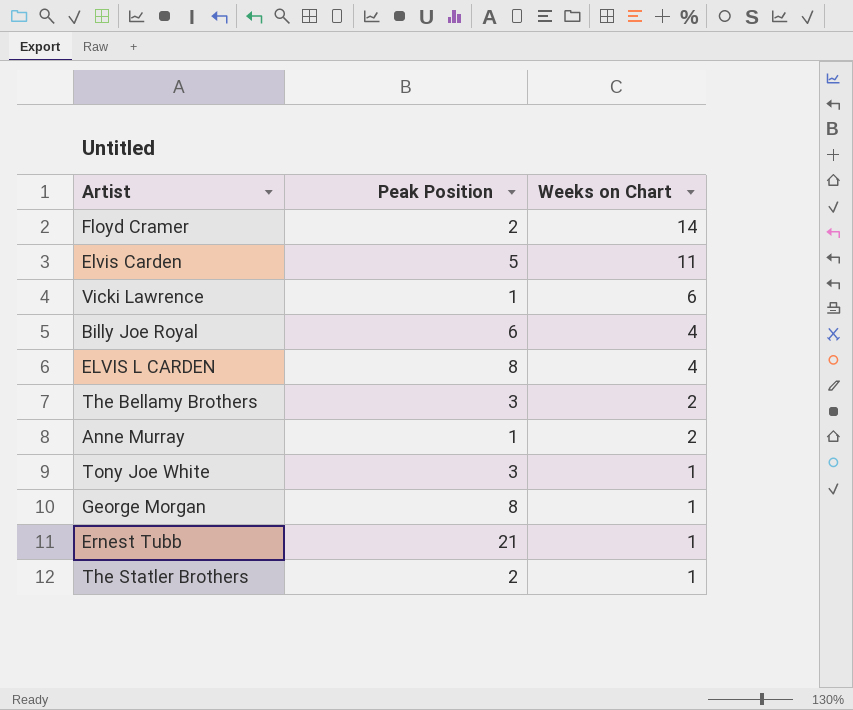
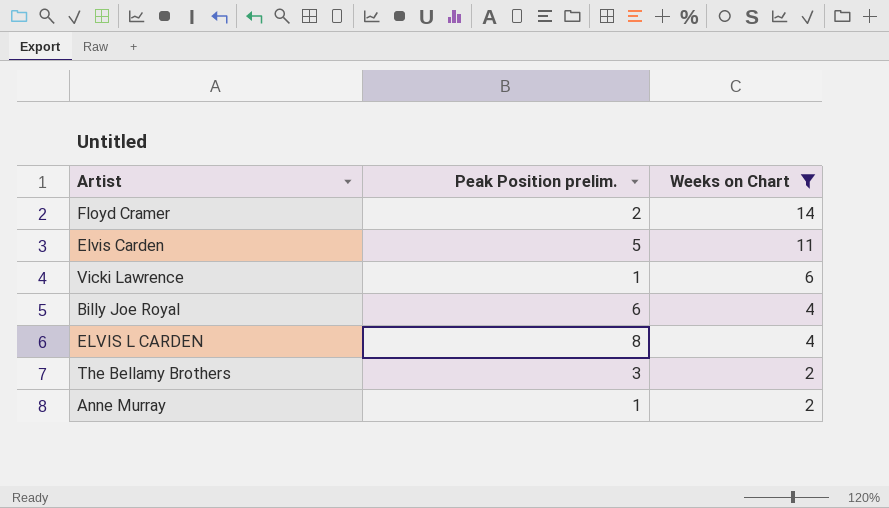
filter: none -> Weeks on Chart != 1
column name: Peak Position -> Peak Position prelim.

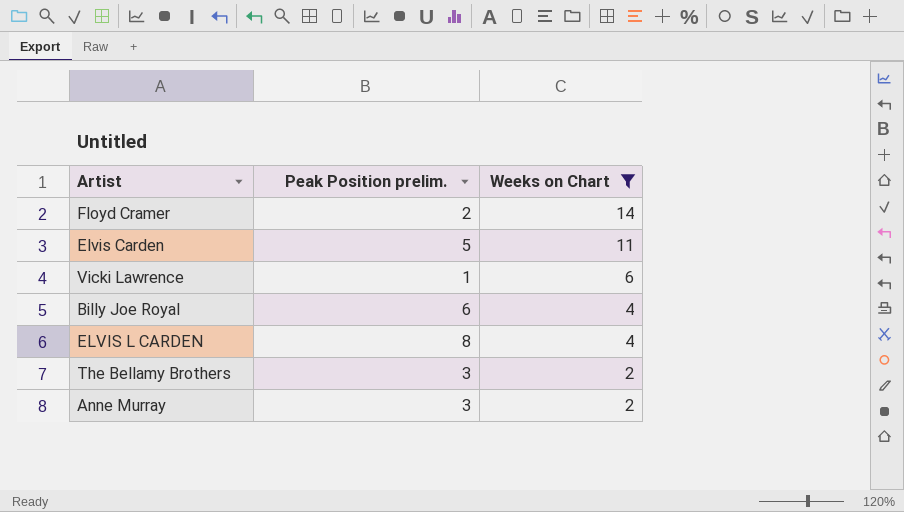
Anne Murray | Peak Position prelim.: 1 -> 3

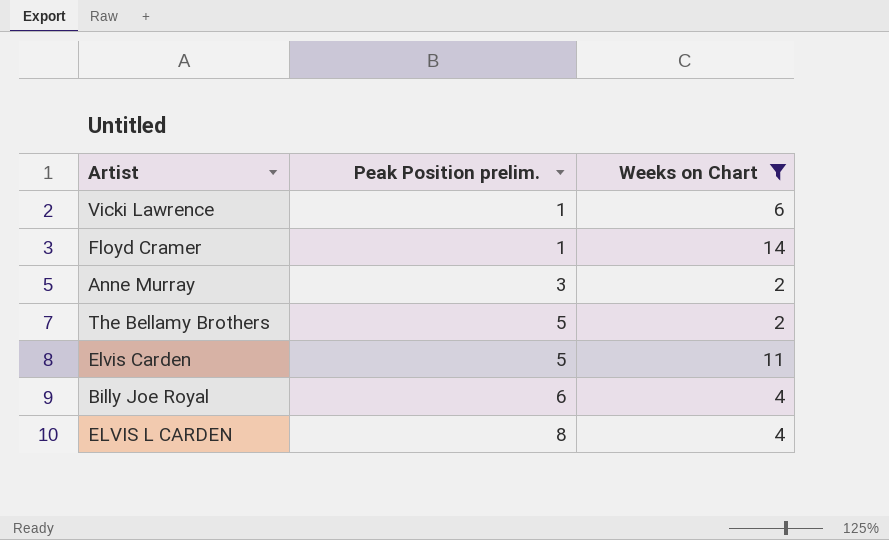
row order: Weeks on Chart descending -> Peak Position prelim. ascending
Floyd Cramer | Peak Position prelim.: 2 -> 1
The Bellamy Brothers | Peak Position prelim.: 3 -> 5

